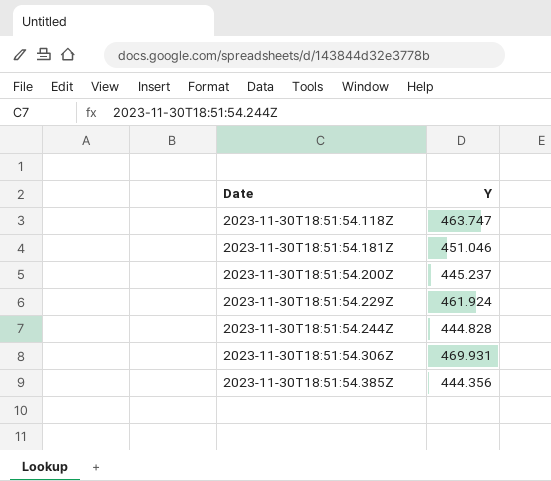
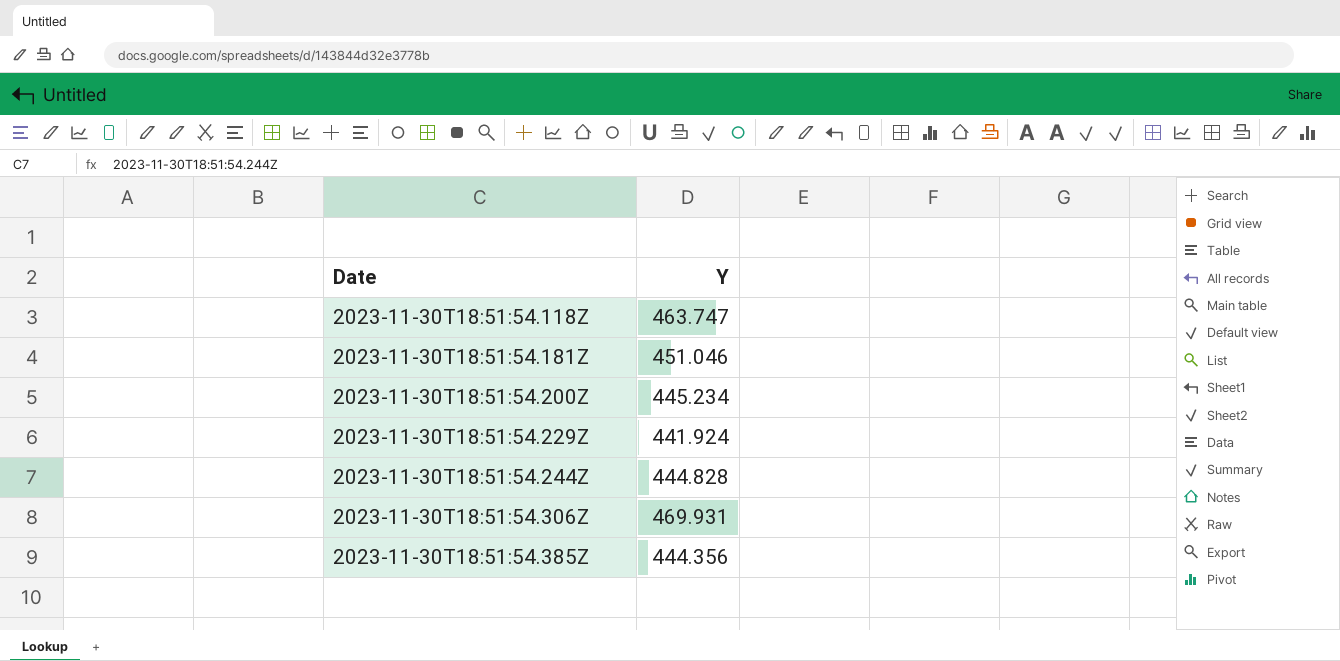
2023-11-30T18:51:54.200Z | Y: 445.237 -> 445.234
2023-11-30T18:51:54.229Z | Y: 461.924 -> 441.924

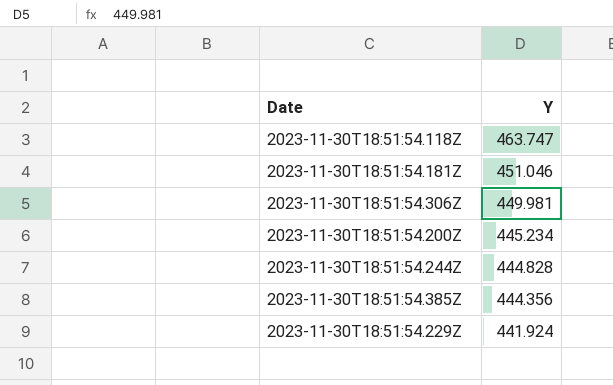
row order: Date ascending -> Y descending
2023-11-30T18:51:54.306Z | Y: 469.931 -> 449.981

